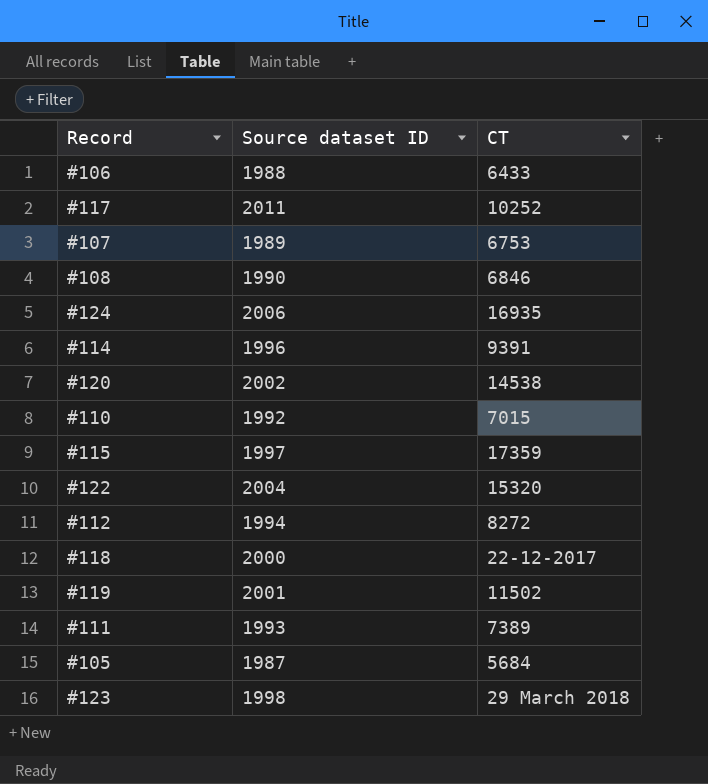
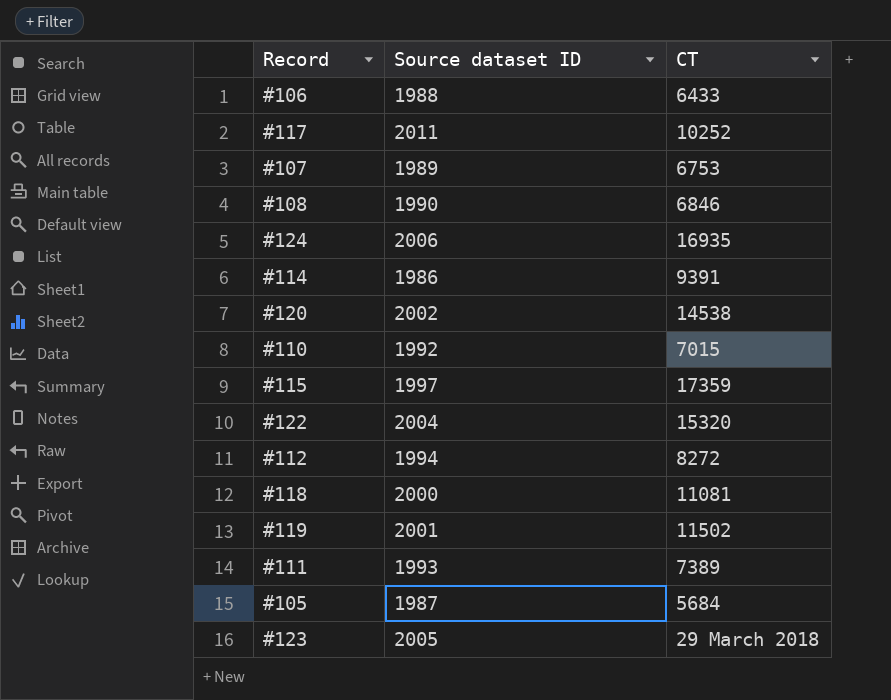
#114 | Source dataset ID: 1996 -> 1986
#118 | CT: 22-12-2017 -> 11081
#123 | Source dataset ID: 1998 -> 2005

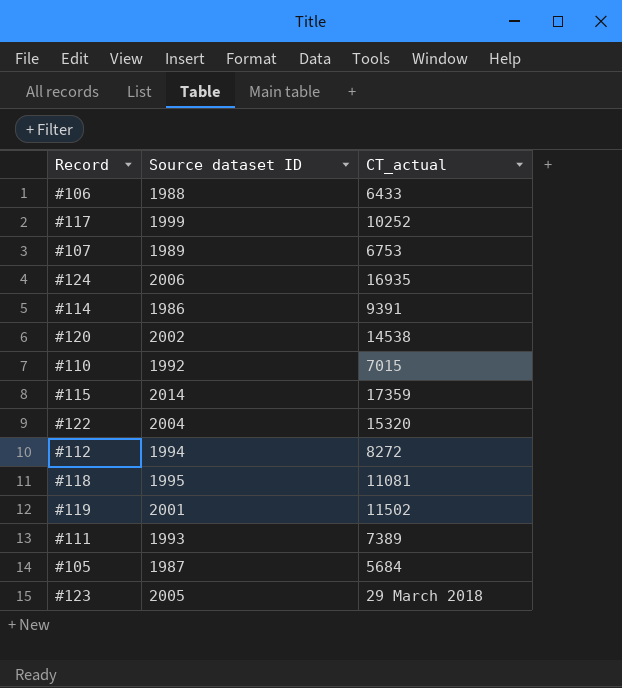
column name: CT -> CT_actual
row #108: 1990 | 6846 -> none
#117 | Source dataset ID: 2011 -> 1999
#115 | Source dataset ID: 1997 -> 2014
#118 | Source dataset ID: 2000 -> 1995

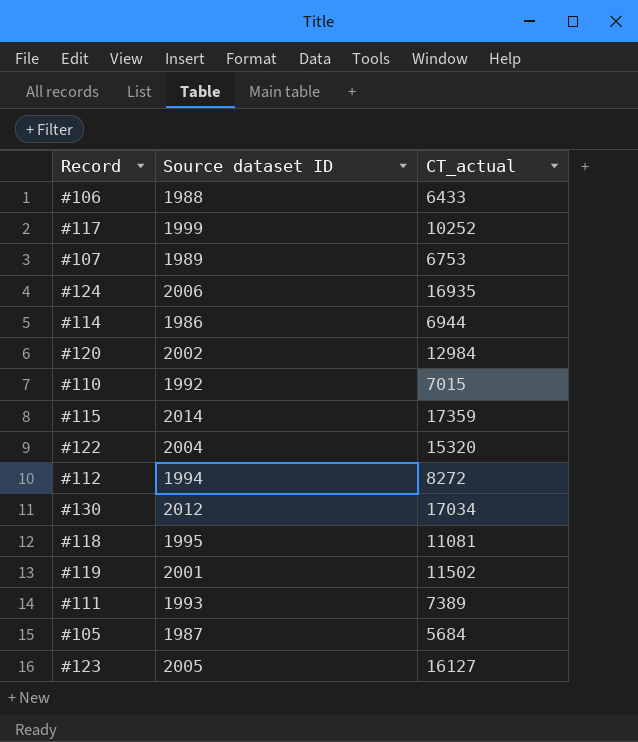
#114 | CT_actual: 9391 -> 6944
#120 | CT_actual: 14538 -> 12984
row #130: none -> 2012 | 17034
#123 | CT_actual: 29 March 2018 -> 16127

